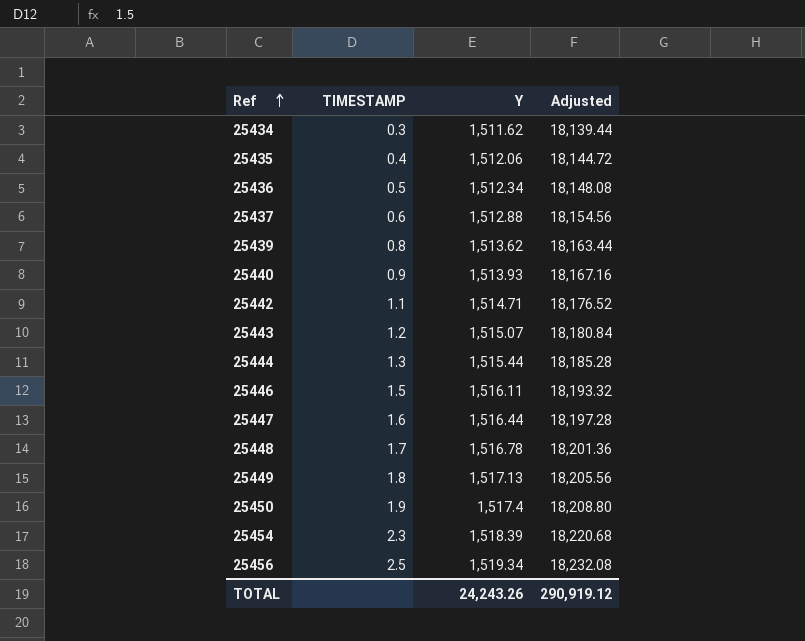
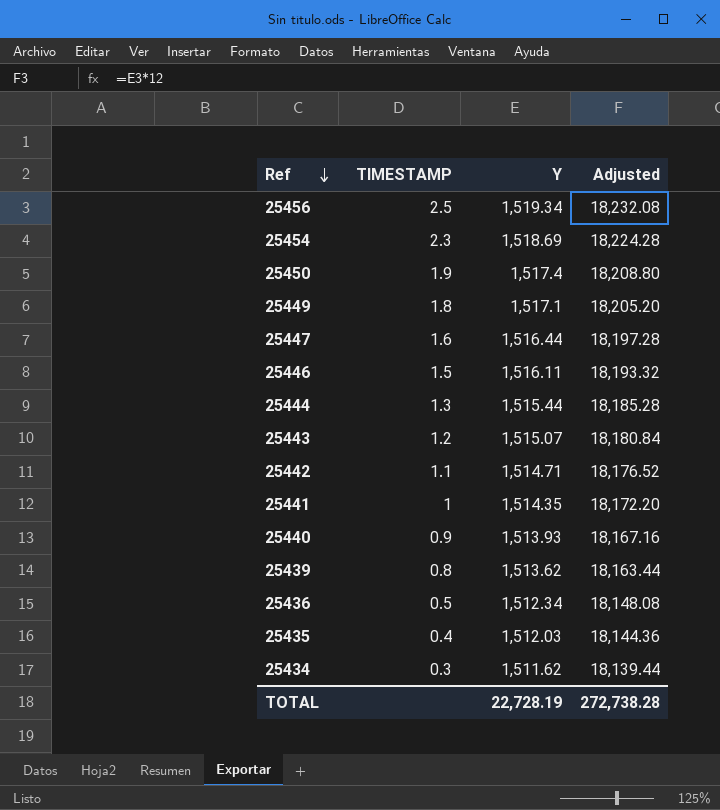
row order: Ref ascending -> Ref descending
row 25437: 0.6 | 1,512.88 | 18,154.56 -> none
row 25448: 1.7 | 1,516.78 | 18,201.36 -> none
25454 | Y: 1,518.39 -> 1,518.69
25454 | Adjusted: 18,220.68 -> 18,224.28
25449 | Y: 1,517.13 -> 1,517.1
25449 | Adjusted: 18,205.56 -> 18,205.20
row 25441: none -> 1 | 1,514.35 | 18,172.20
25435 | Y: 1,512.06 -> 1,512.03
25435 | Adjusted: 18,144.72 -> 18,144.36
TOTAL | Y: 24,243.26 -> 22,728.19
TOTAL | Adjusted: 290,919.12 -> 272,738.28

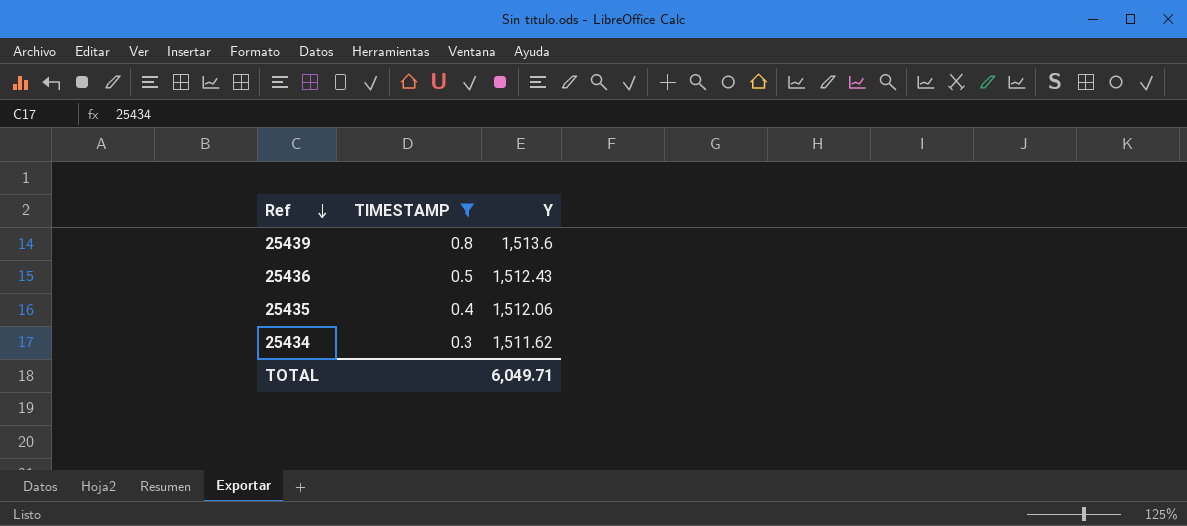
filter: none -> TIMESTAMP <= 0.8
column Adjusted | formula: [Y] * 12 -> none
25439 | Y: 1,513.62 -> 1,513.6
25436 | Y: 1,512.34 -> 1,512.43
25435 | Y: 1,512.03 -> 1,512.06
TOTAL | Y: 22,728.19 -> 6,049.71

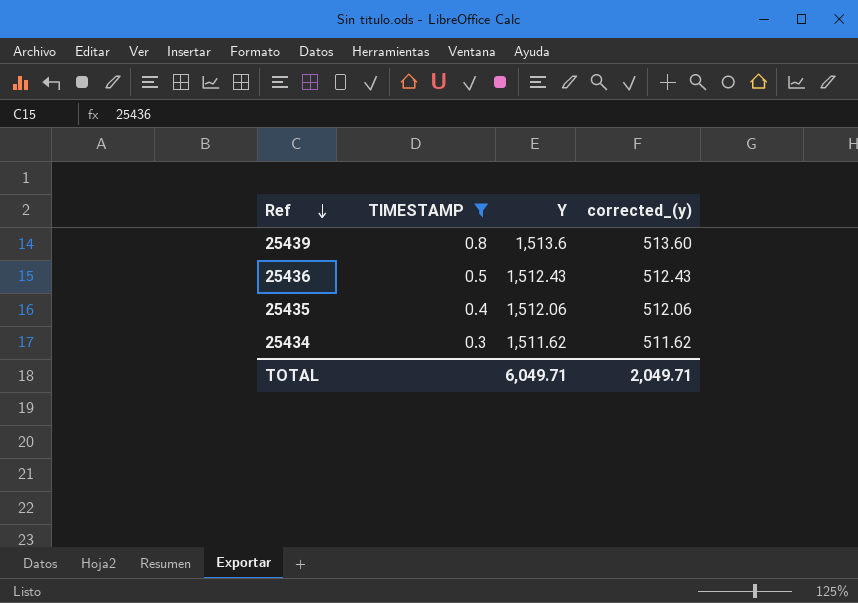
column corrected_(y) | formula: none -> [Y] - 1000

